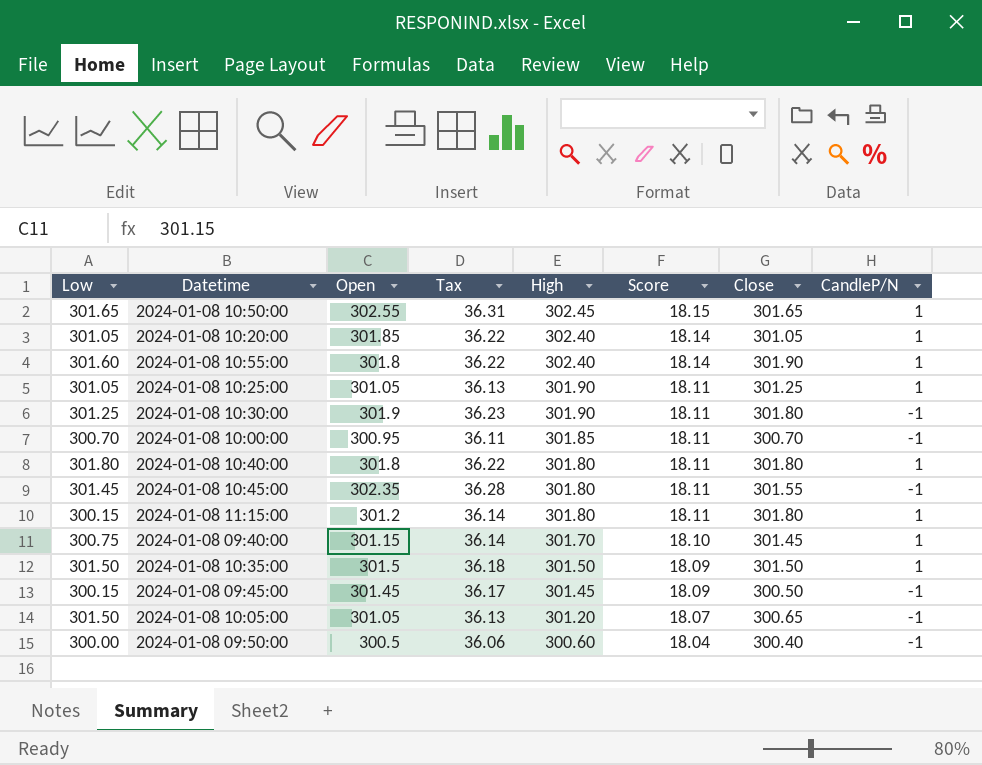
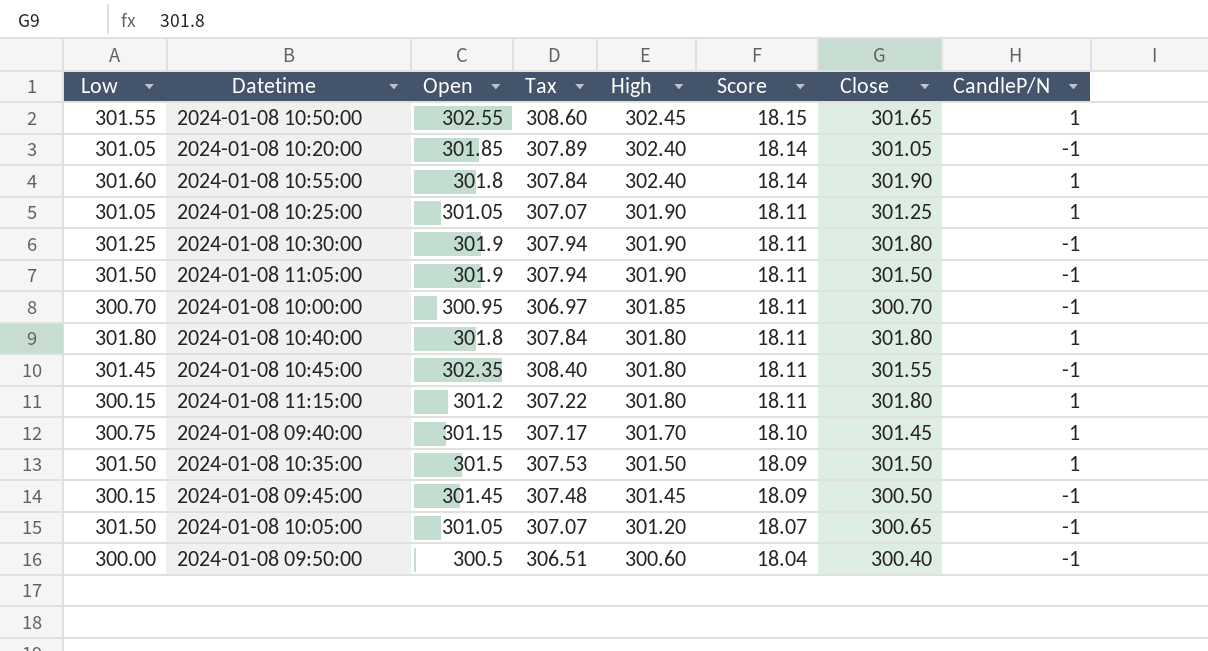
column Tax | formula: [Open] * 0.12 -> [Open] * 1.02
2024-01-08 10:50:00 | Low: 301.65 -> 301.55
2024-01-08 10:20:00 | CandleP/N: 1 -> -1
row 2024-01-08 11:05:00: none -> 301.50 | 301.9 | 307.94 | 301.90 | 18.11 | 301.50 | -1

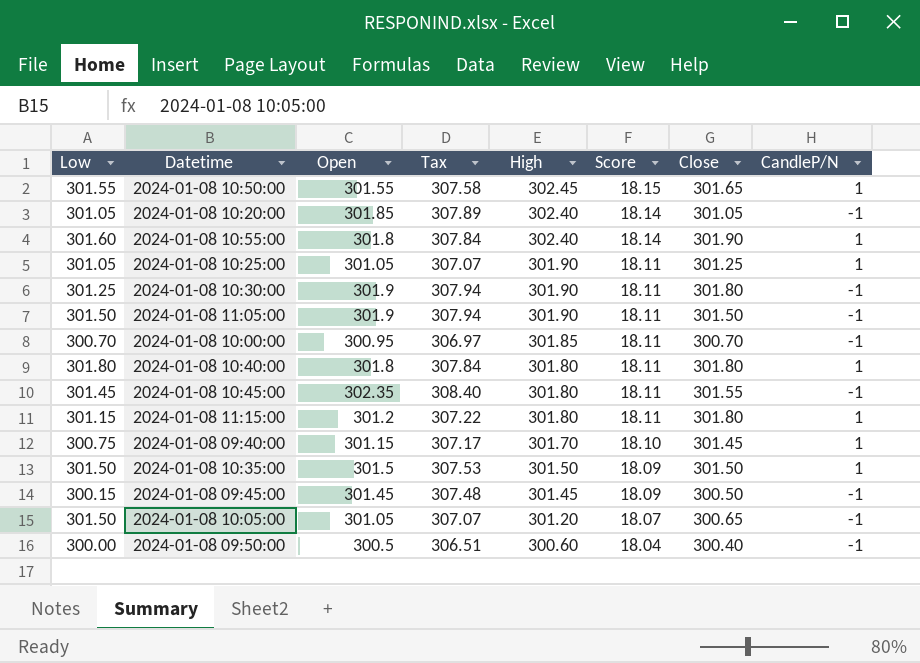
2024-01-08 10:50:00 | Open: 302.55 -> 301.55
2024-01-08 10:50:00 | Tax: 308.60 -> 307.58
2024-01-08 11:15:00 | Low: 300.15 -> 301.15

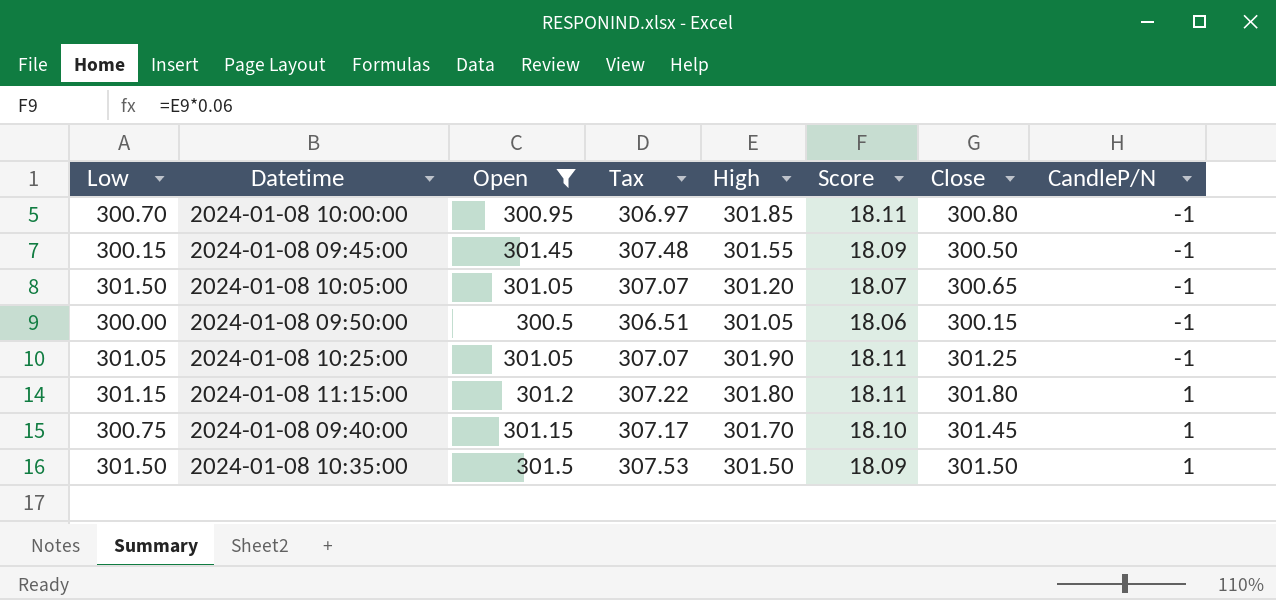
filter: none -> Open <= 301.5
row order: High descending -> CandleP/N ascending
2024-01-08 10:00:00 | Close: 300.70 -> 300.80
2024-01-08 09:45:00 | High: 301.45 -> 301.55
2024-01-08 09:50:00 | High: 300.60 -> 301.05
2024-01-08 09:50:00 | Score: 18.04 -> 18.06
2024-01-08 09:50:00 | Close: 300.40 -> 300.15
2024-01-08 10:25:00 | CandleP/N: 1 -> -1

